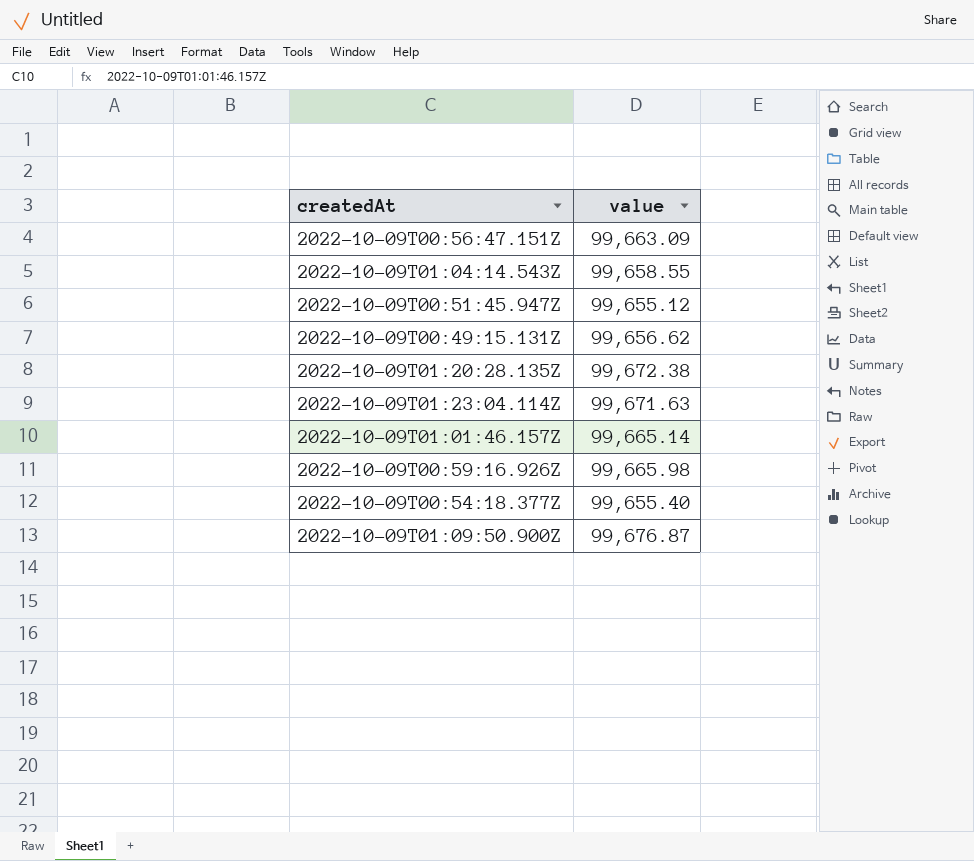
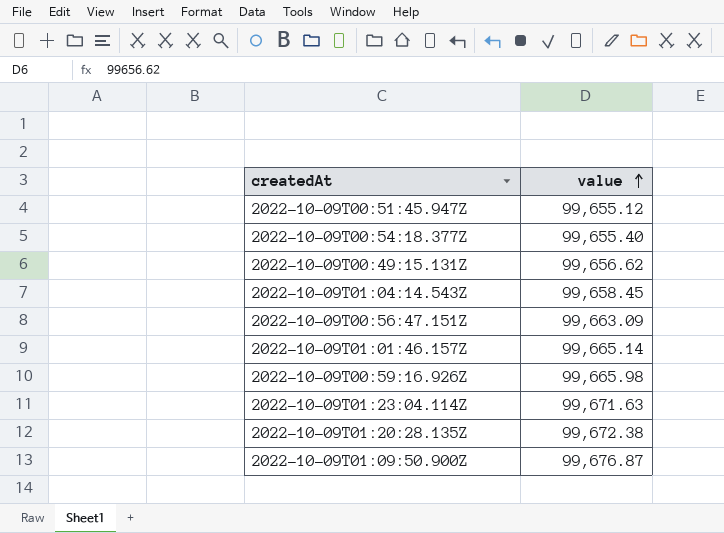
row order: none -> value ascending
2022-10-09T01:04:14.543Z | value: 99,658.55 -> 99,658.45

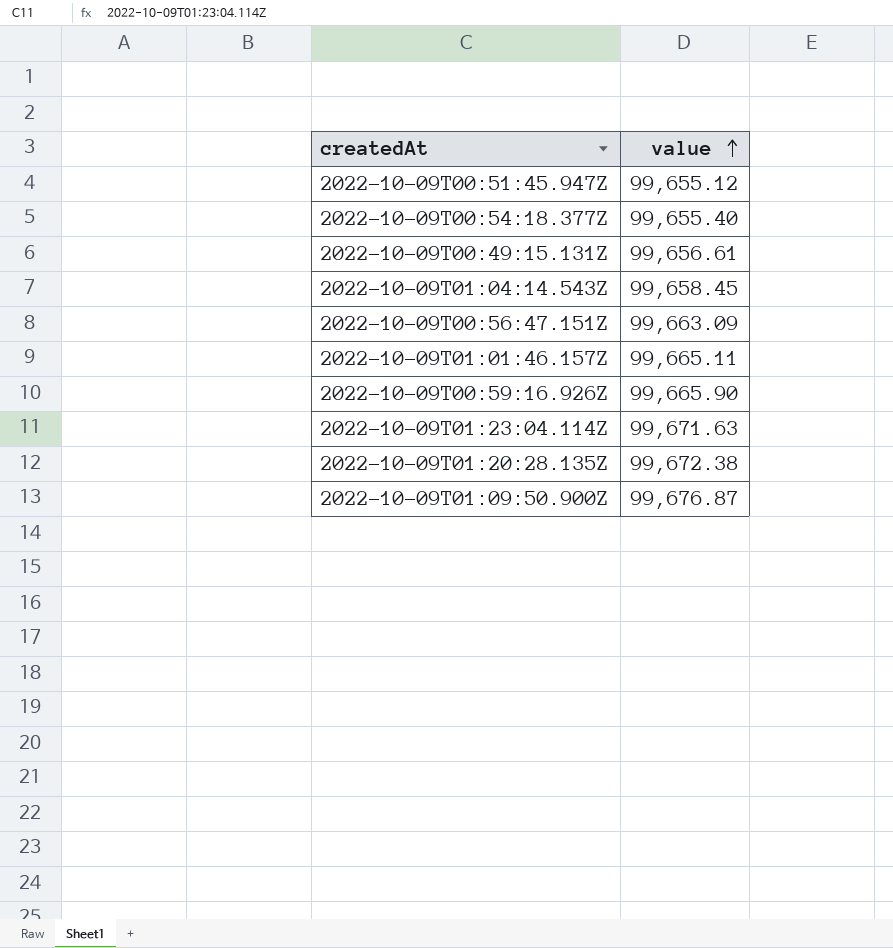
2022-10-09T00:49:15.131Z | value: 99,656.62 -> 99,656.61
2022-10-09T01:01:46.157Z | value: 99,665.14 -> 99,665.11
2022-10-09T00:59:16.926Z | value: 99,665.98 -> 99,665.90

